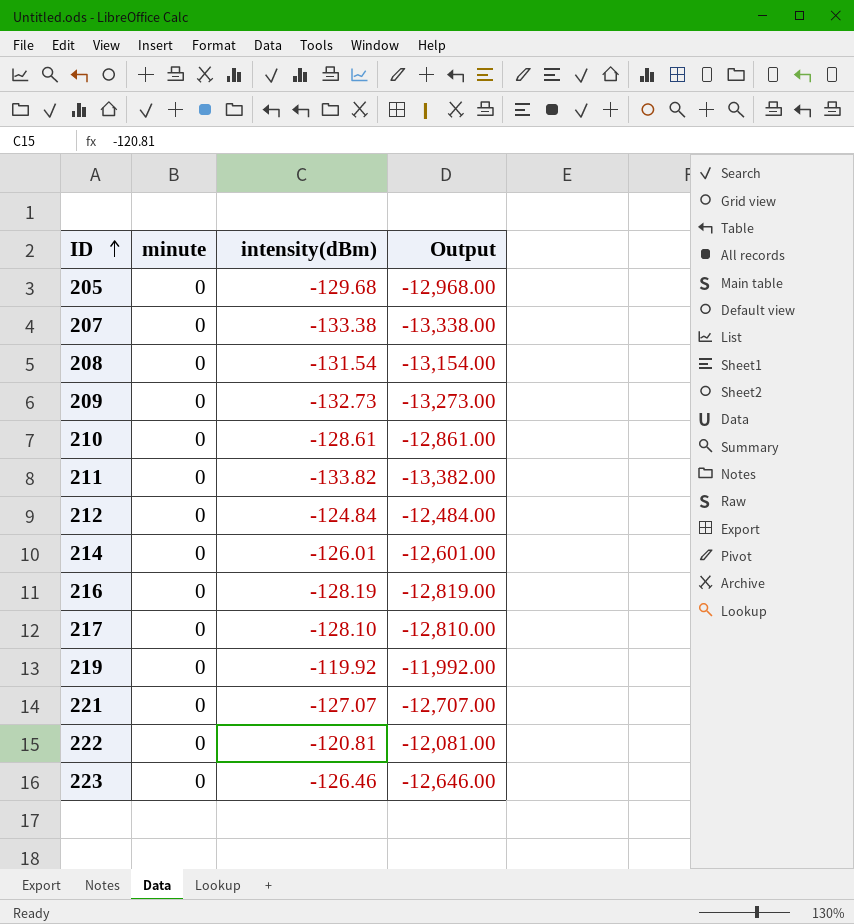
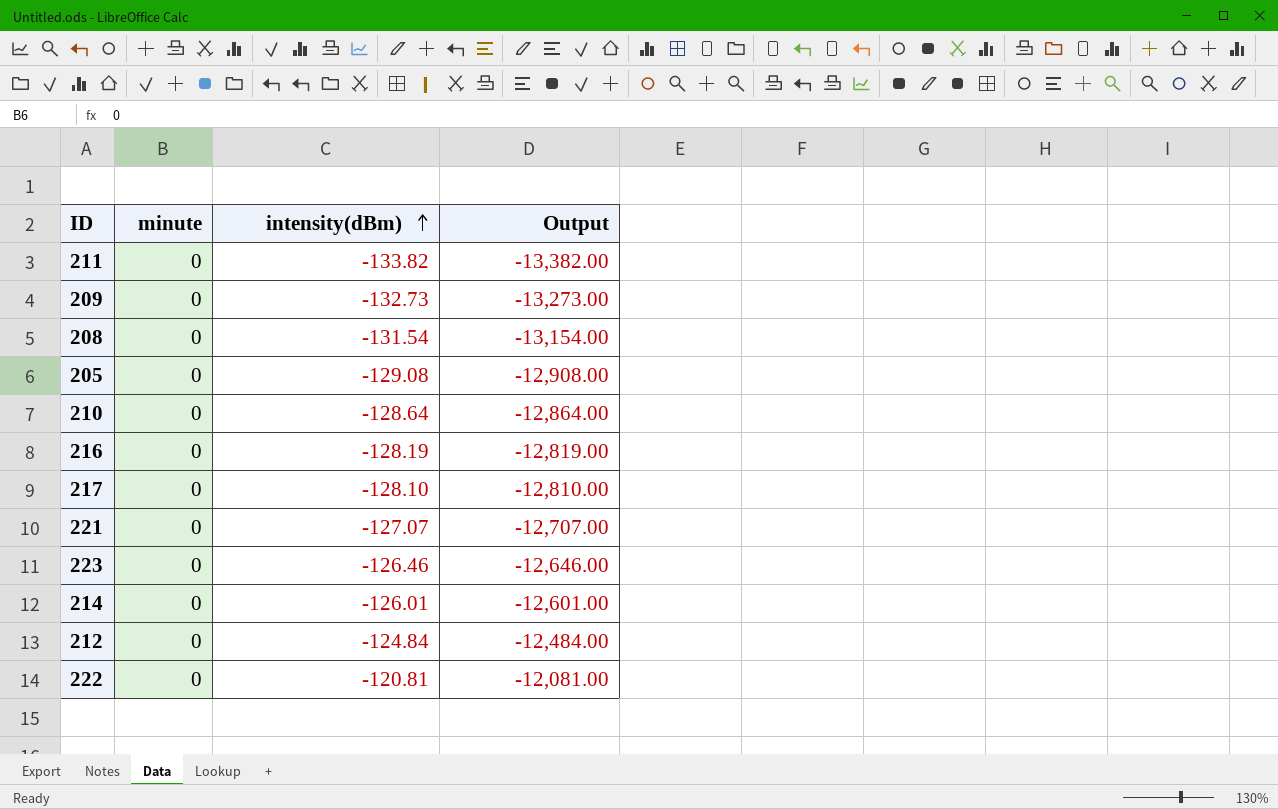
row order: ID ascending -> intensity(dBm) ascending
row 207: 0 | -133.38 | -13,338.00 -> none
row 219: 0 | -119.92 | -11,992.00 -> none
205 | intensity(dBm): -129.68 -> -129.08
205 | Output: -12,968.00 -> -12,908.00
210 | intensity(dBm): -128.61 -> -128.64
210 | Output: -12,861.00 -> -12,864.00

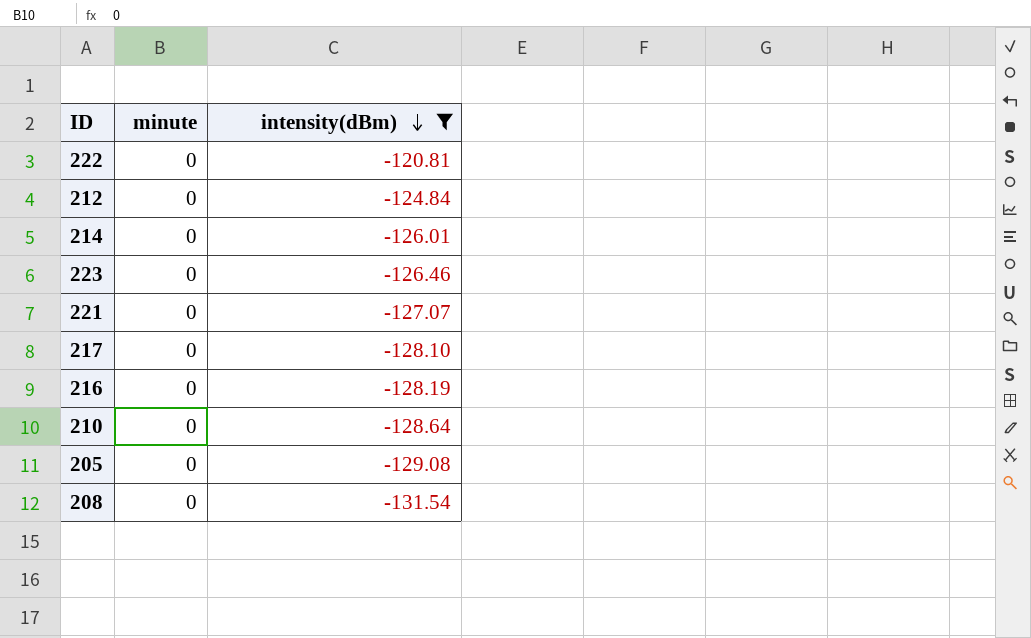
filter: none -> intensity(dBm) >= -131.54
row order: intensity(dBm) ascending -> intensity(dBm) descending
column Output | formula: [intensity(dBm)] * 100 -> none

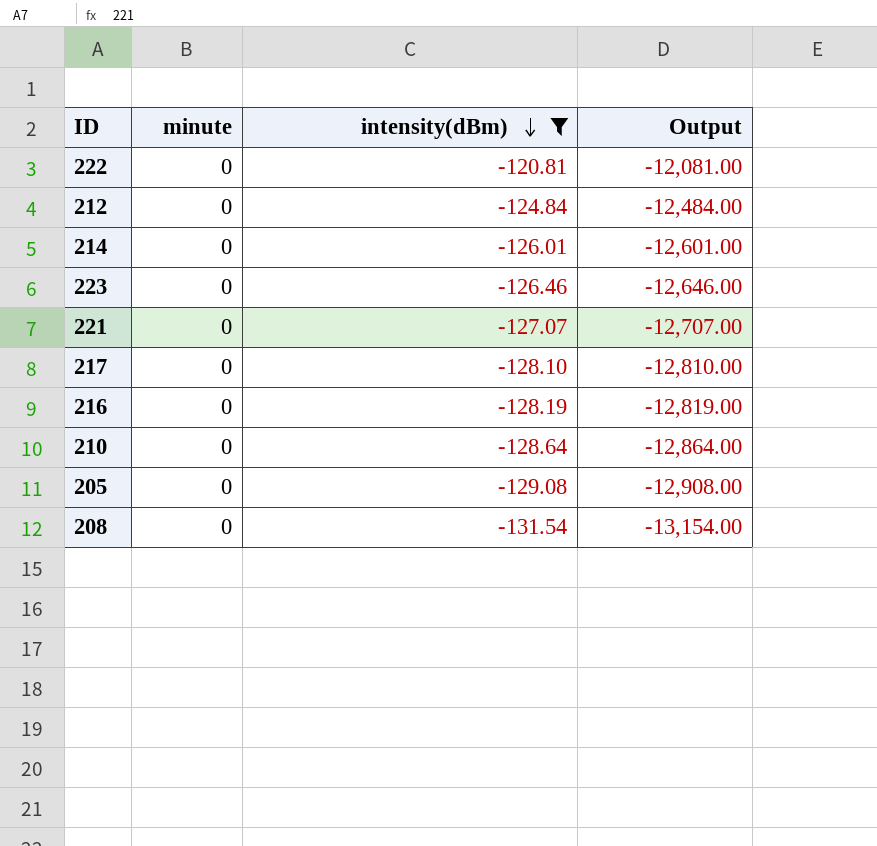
column Output | formula: none -> [intensity(dBm)] * 100

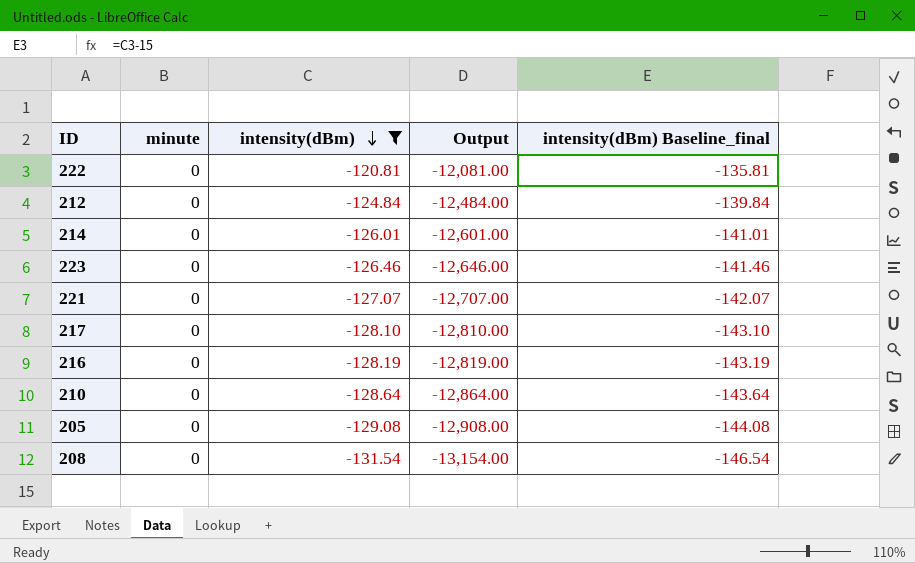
column intensity(dBm) Baseline_final | formula: none -> [intensity(dBm)] - 15

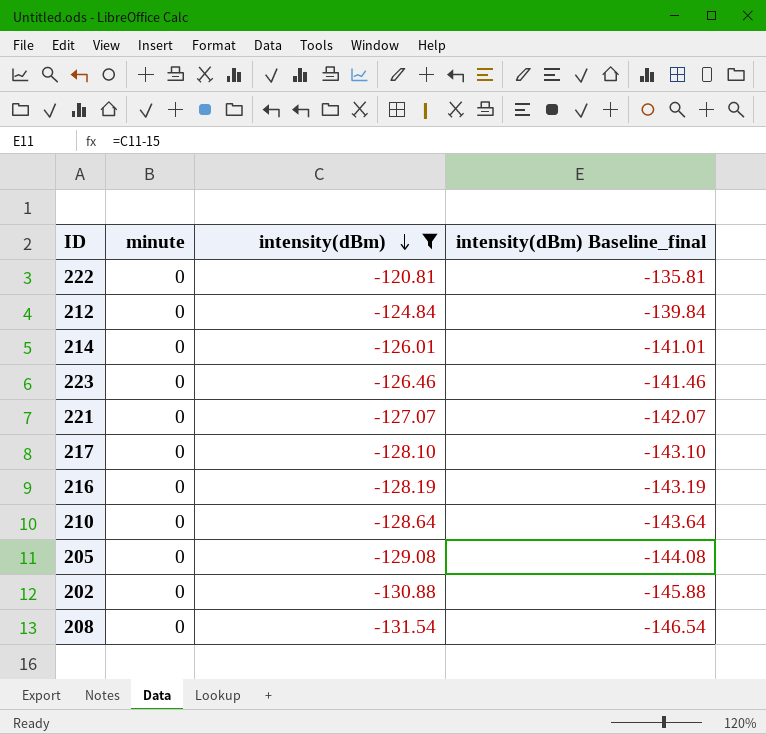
column Output | formula: [intensity(dBm)] * 100 -> none
row 202: none -> 0 | -130.88 | -145.88

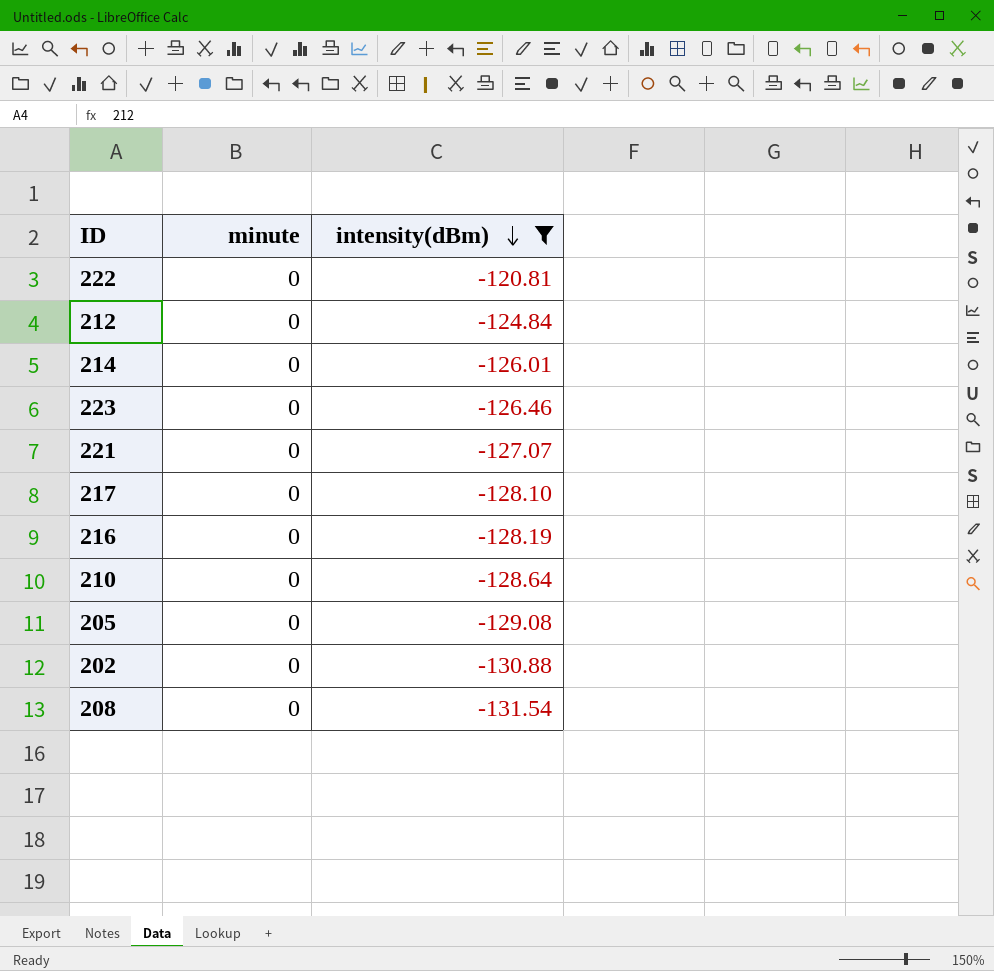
column intensity(dBm) Baseline_final | formula: [intensity(dBm)] - 15 -> none

